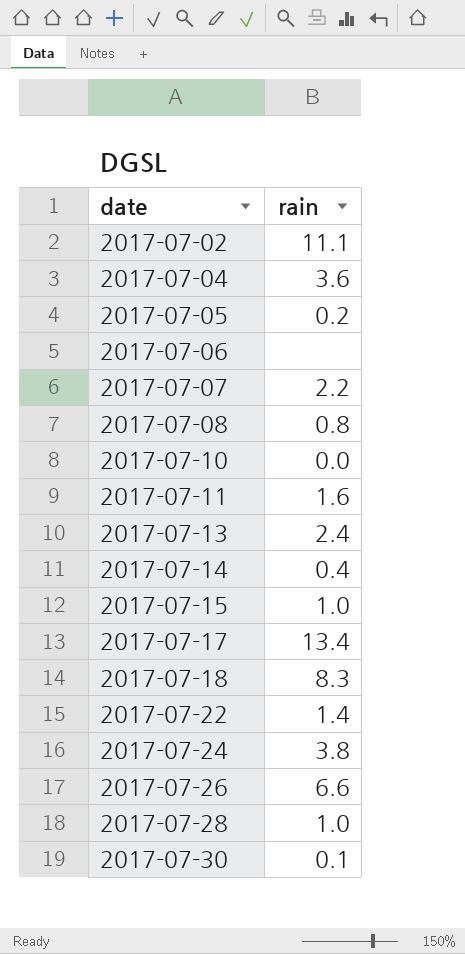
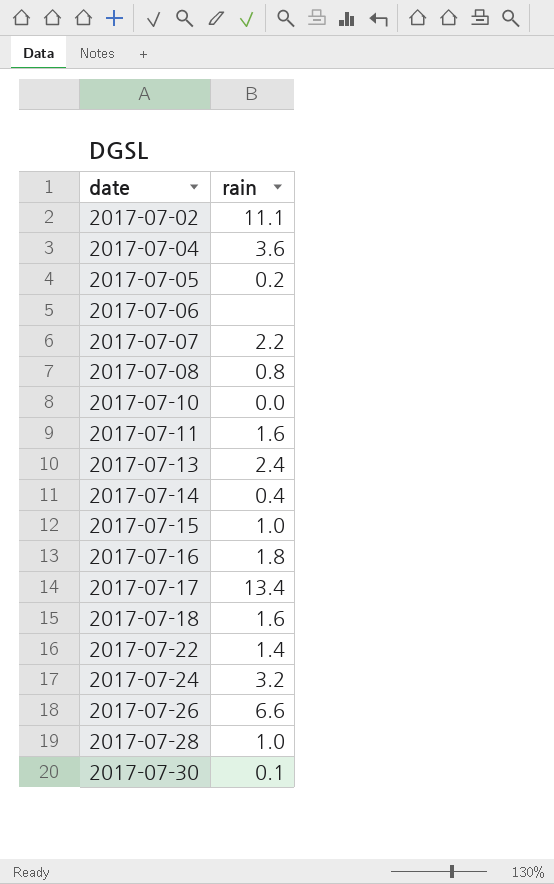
row 2017-07-16: none -> 1.8
2017-07-18 | rain: 8.3 -> 1.6
2017-07-24 | rain: 3.8 -> 3.2

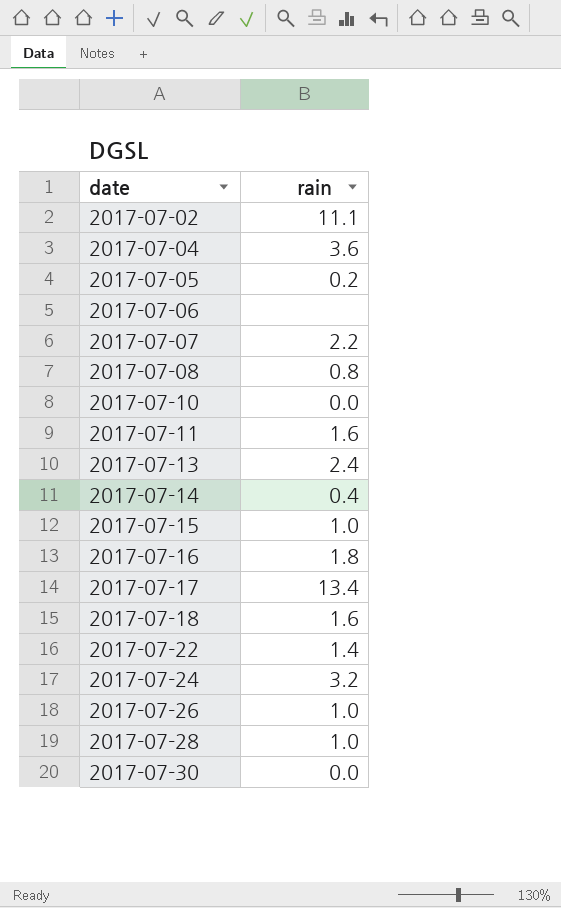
2017-07-26 | rain: 6.6 -> 1.0
2017-07-30 | rain: 0.1 -> 0.0

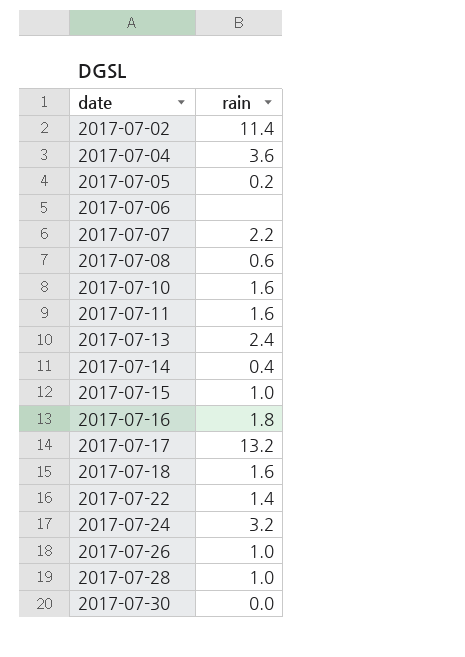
2017-07-02 | rain: 11.1 -> 11.4
2017-07-08 | rain: 0.8 -> 0.6
2017-07-10 | rain: 0.0 -> 1.6
2017-07-17 | rain: 13.4 -> 13.2

